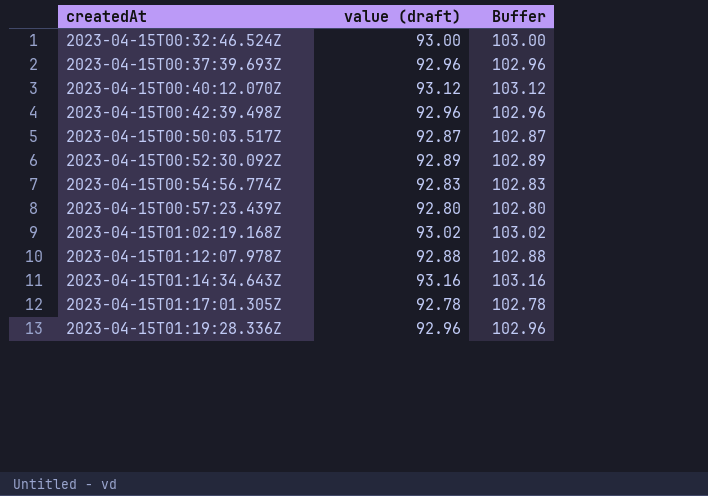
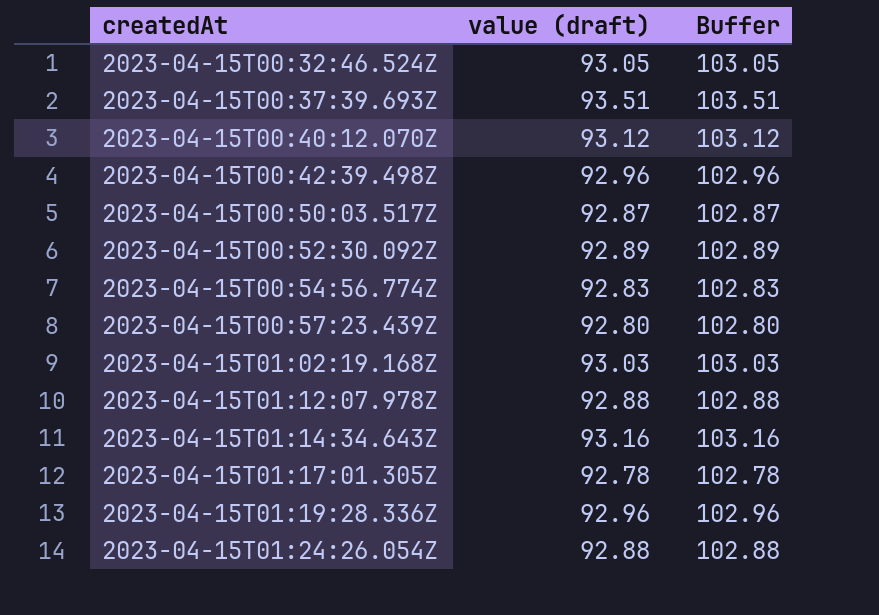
2023-04-15T00:32:46.524Z | value (draft): 93.00 -> 93.05
2023-04-15T00:32:46.524Z | Buffer: 103.00 -> 103.05
2023-04-15T00:37:39.693Z | value (draft): 92.96 -> 93.51
2023-04-15T00:37:39.693Z | Buffer: 102.96 -> 103.51
2023-04-15T01:02:19.168Z | value (draft): 93.02 -> 93.03
2023-04-15T01:02:19.168Z | Buffer: 103.02 -> 103.03
row 2023-04-15T01:24:26.054Z: none -> 92.88 | 102.88

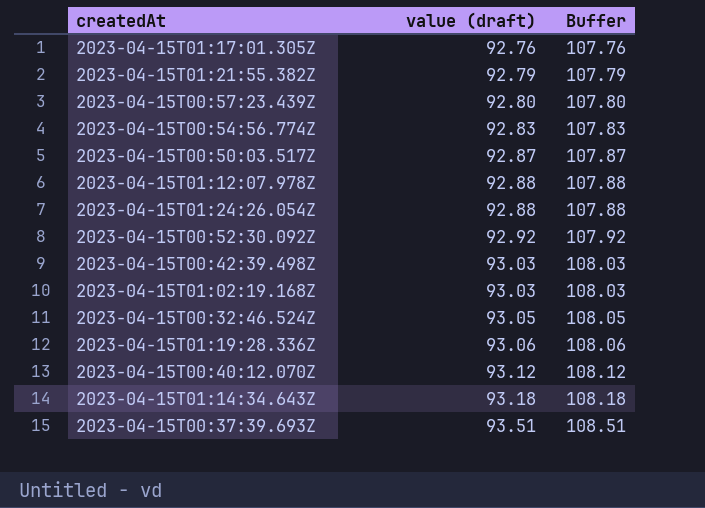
row order: createdAt ascending -> value (draft) ascending
column Buffer | formula: [value (draft)] + 10 -> [value (draft)] + 15
2023-04-15T01:17:01.305Z | value (draft): 92.78 -> 92.76
row 2023-04-15T01:21:55.382Z: none -> 92.79 | 107.79
2023-04-15T00:52:30.092Z | value (draft): 92.89 -> 92.92
2023-04-15T00:42:39.498Z | value (draft): 92.96 -> 93.03
2023-04-15T01:19:28.336Z | value (draft): 92.96 -> 93.06
2023-04-15T01:14:34.643Z | value (draft): 93.16 -> 93.18

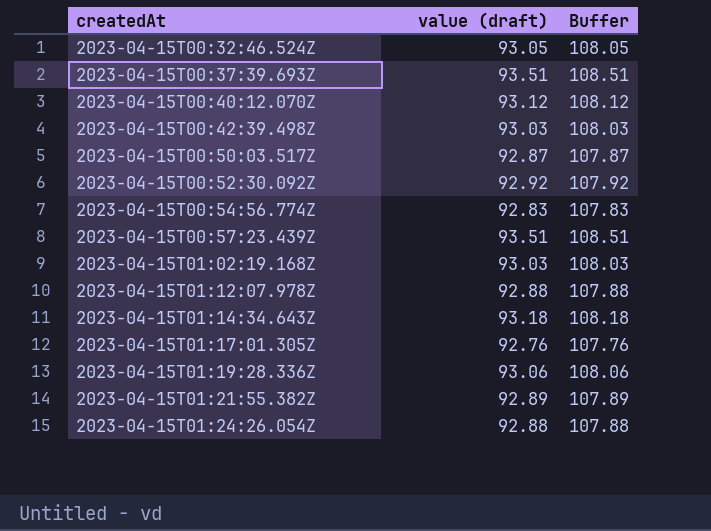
row order: value (draft) ascending -> createdAt ascending
2023-04-15T00:57:23.439Z | value (draft): 92.80 -> 93.51
2023-04-15T00:57:23.439Z | Buffer: 107.80 -> 108.51
2023-04-15T01:21:55.382Z | value (draft): 92.79 -> 92.89
2023-04-15T01:21:55.382Z | Buffer: 107.79 -> 107.89

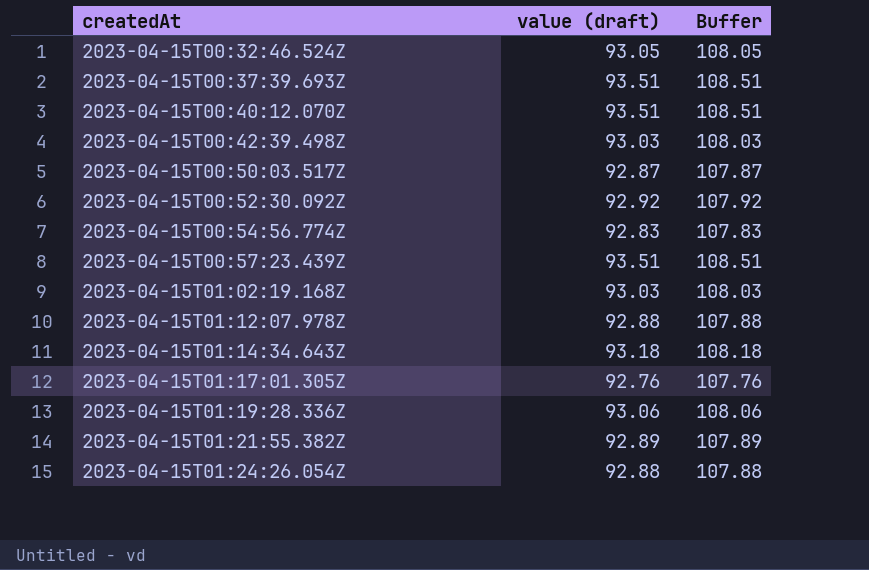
2023-04-15T00:40:12.070Z | value (draft): 93.12 -> 93.51
2023-04-15T00:40:12.070Z | Buffer: 108.12 -> 108.51

